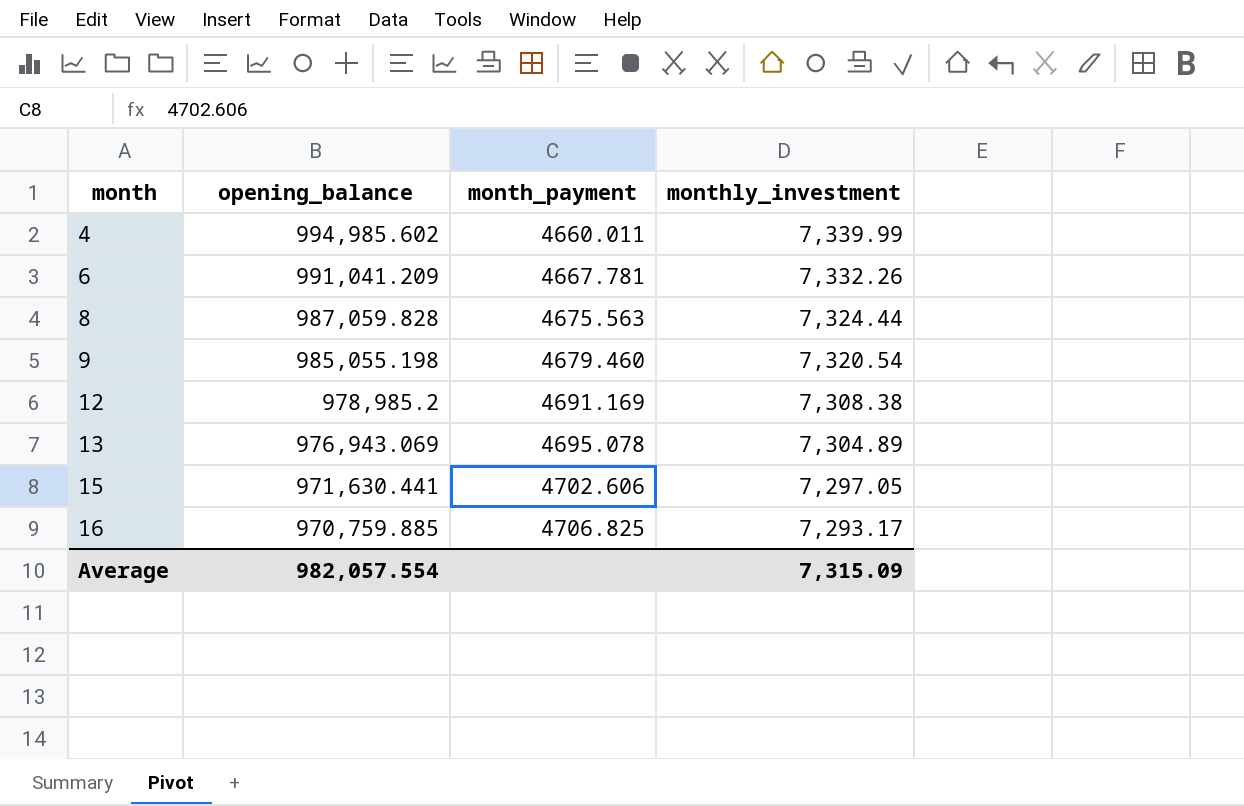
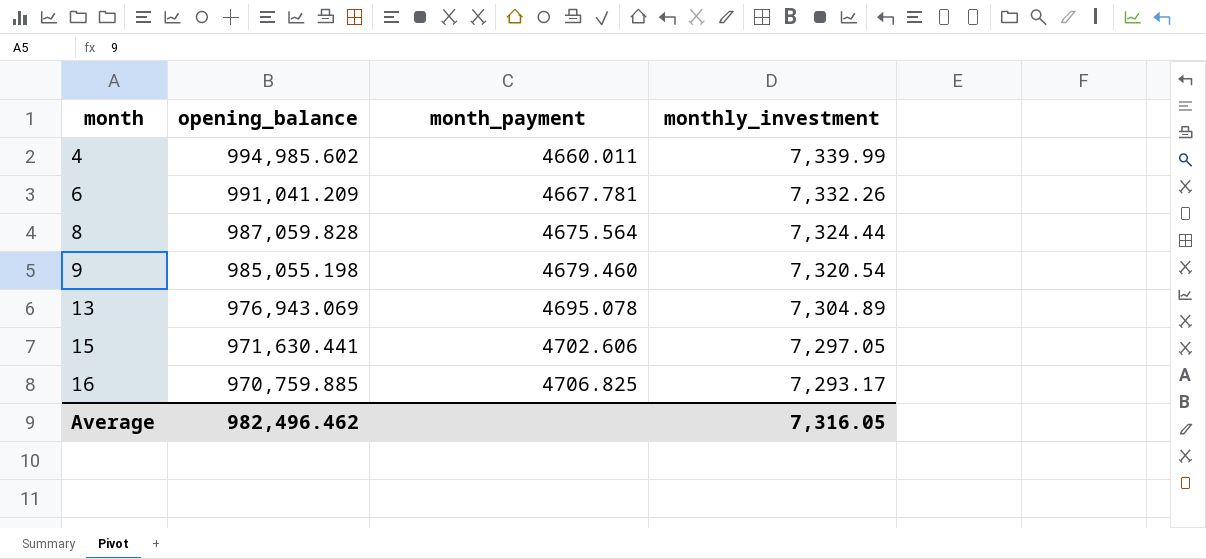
row 12: 978,985.2 | 4691.169 | 7,308.38 -> none
8 | month_payment: 4675.563 -> 4675.564
Average | opening_balance: 982,057.554 -> 982,496.462
Average | monthly_investment: 7,315.09 -> 7,316.05

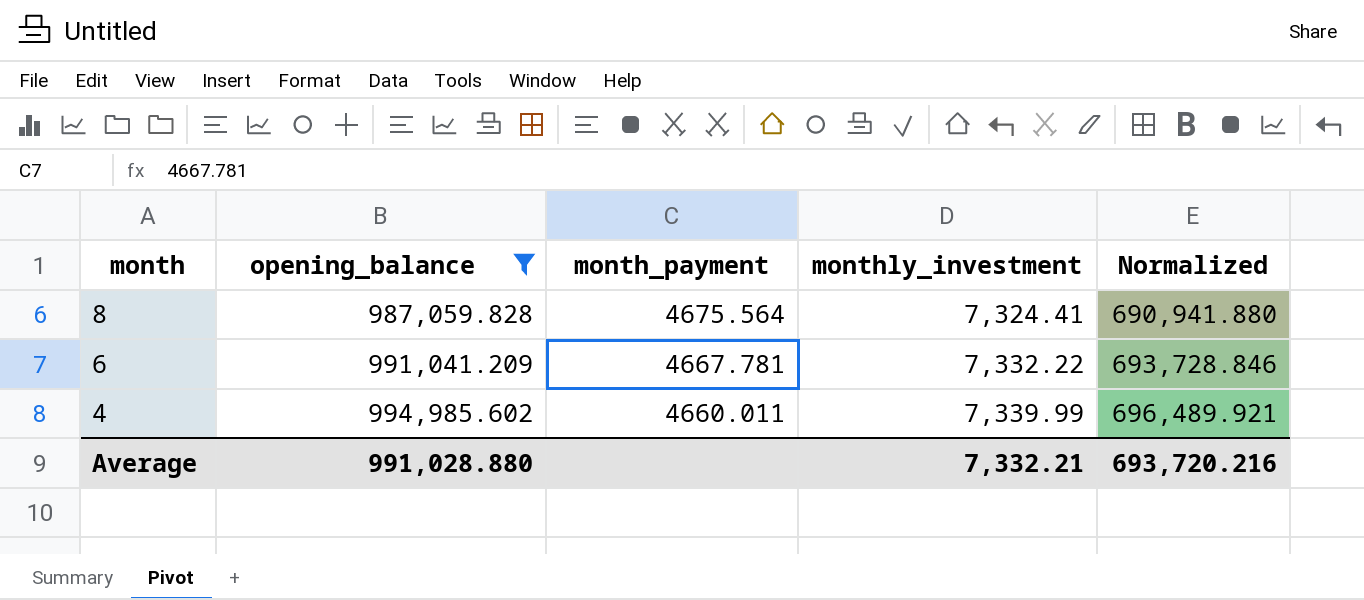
filter: none -> opening_balance >= 987,059.828
row order: month ascending -> month descending
column Normalized | formula: none -> [opening_balance] * 0.7
8 | monthly_investment: 7,324.44 -> 7,324.41
6 | monthly_investment: 7,332.26 -> 7,332.22
Average | opening_balance: 982,496.462 -> 991,028.880
Average | monthly_investment: 7,316.05 -> 7,332.21

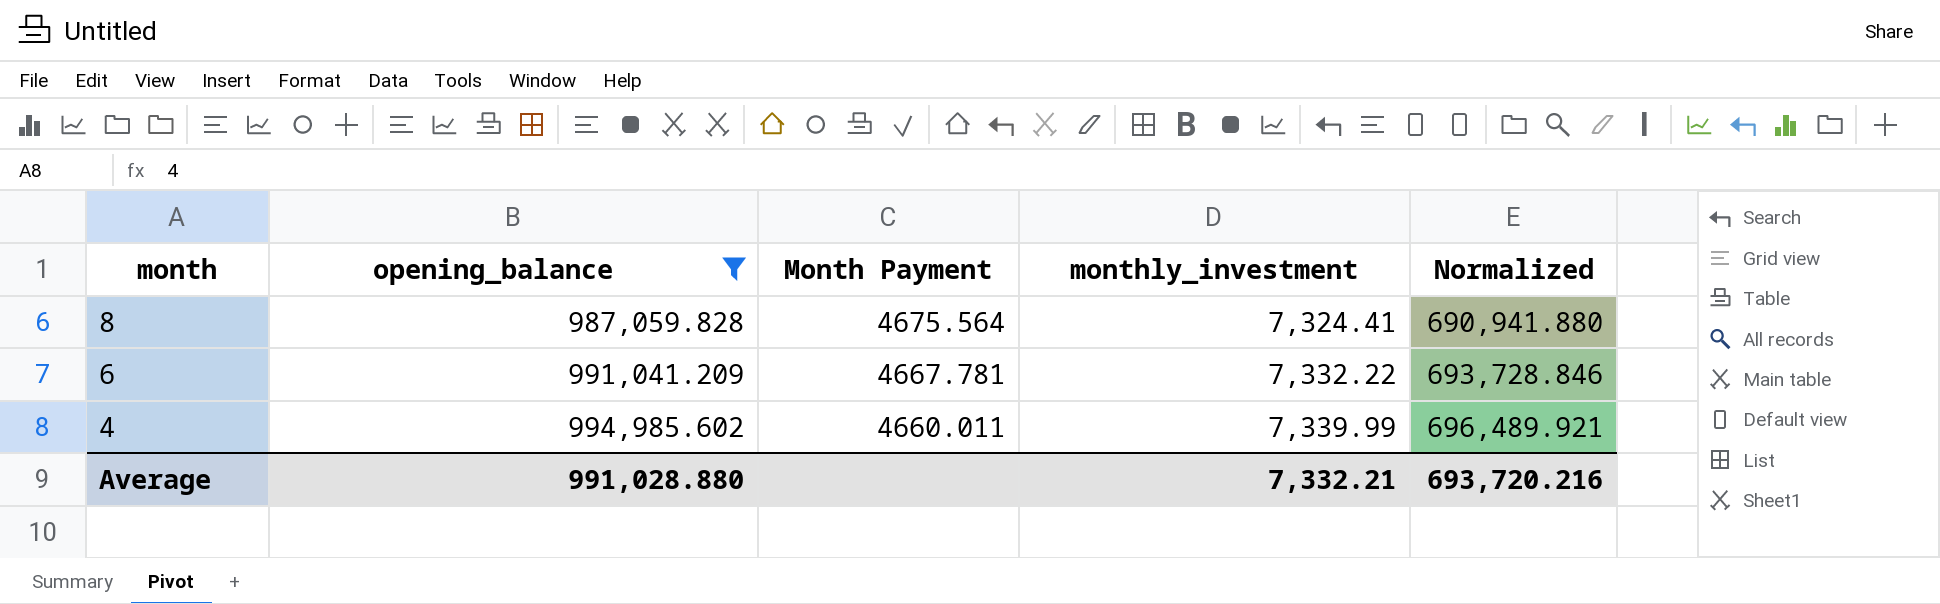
column name: month_payment -> Month Payment

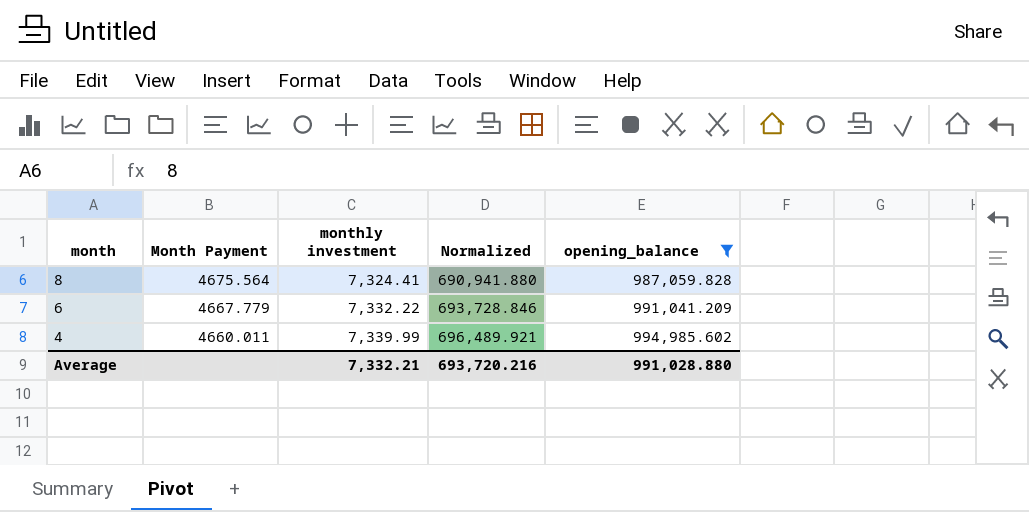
column name: monthly_investment -> monthly investment
column opening_balance | position: 2 -> 5
6 | Month Payment: 4667.781 -> 4667.779

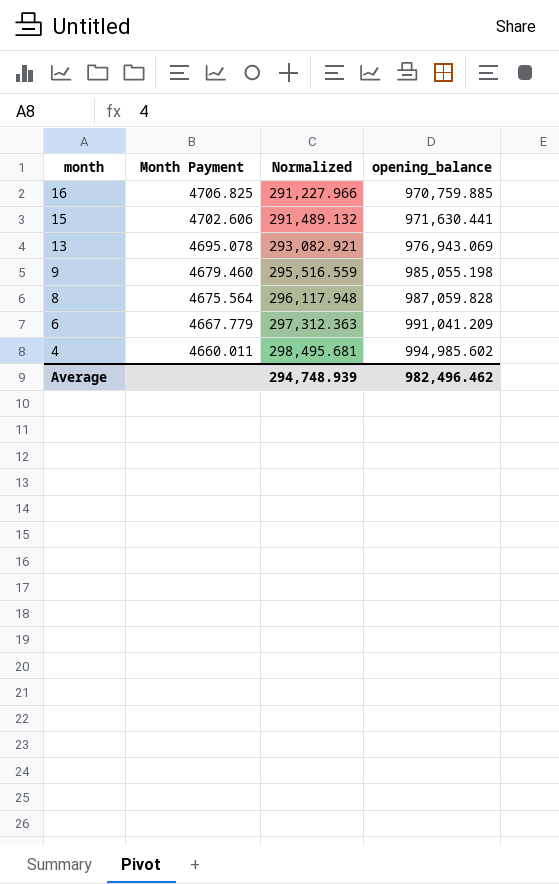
filter: opening_balance >= 987,059.828 -> none
column monthly investment | position: 3 -> none
column Normalized | formula: [opening_balance] * 0.7 -> [opening_balance] * 0.3
Average | Normalized: 693,720.216 -> 294,748.939
Average | opening_balance: 991,028.880 -> 982,496.462

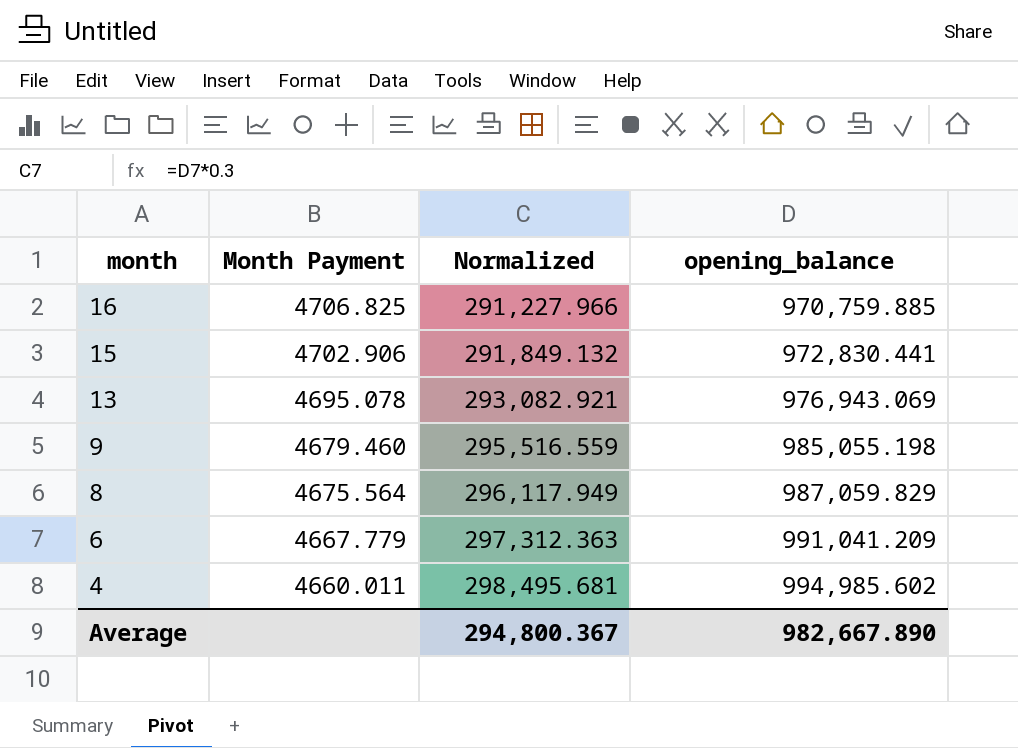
15 | Month Payment: 4702.606 -> 4702.906
15 | Normalized: 291,489.132 -> 291,849.132
15 | opening_balance: 971,630.441 -> 972,830.441
8 | Normalized: 296,117.948 -> 296,117.949
8 | opening_balance: 987,059.828 -> 987,059.829
Average | Normalized: 294,748.939 -> 294,800.367
Average | opening_balance: 982,496.462 -> 982,667.890

